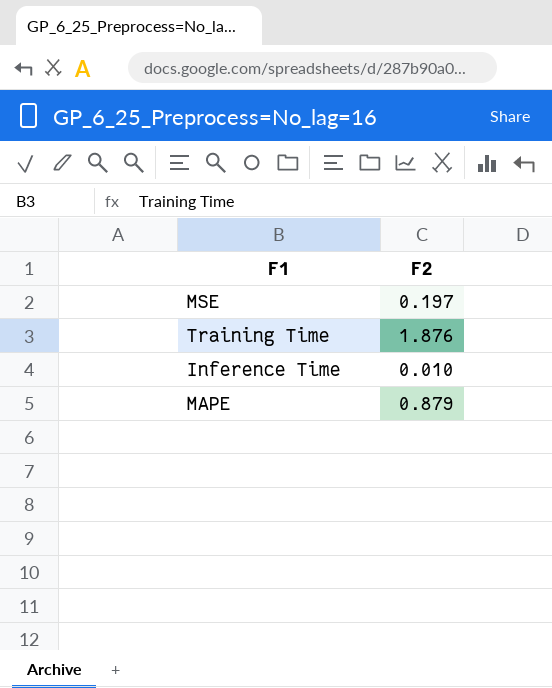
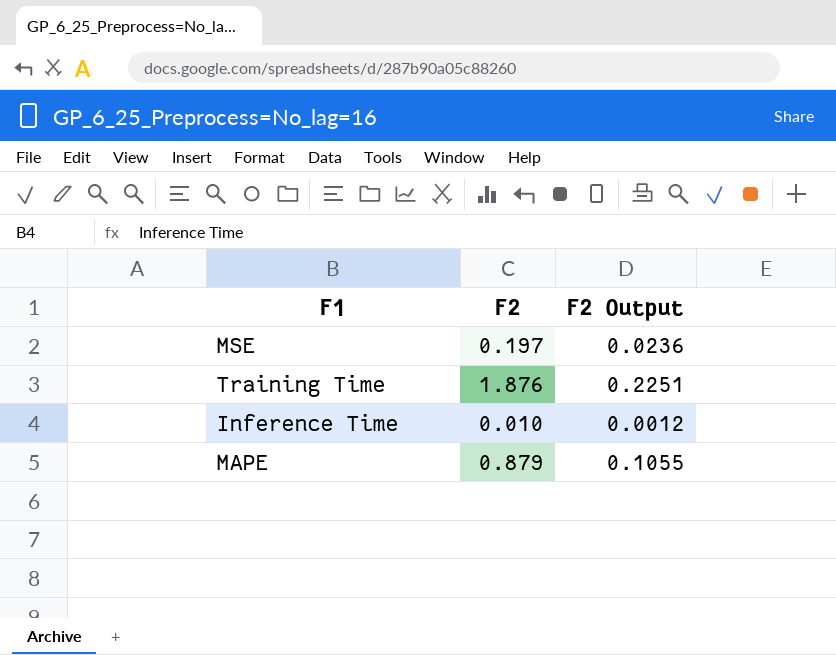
column F2 Output | formula: none -> [F2] * 0.12

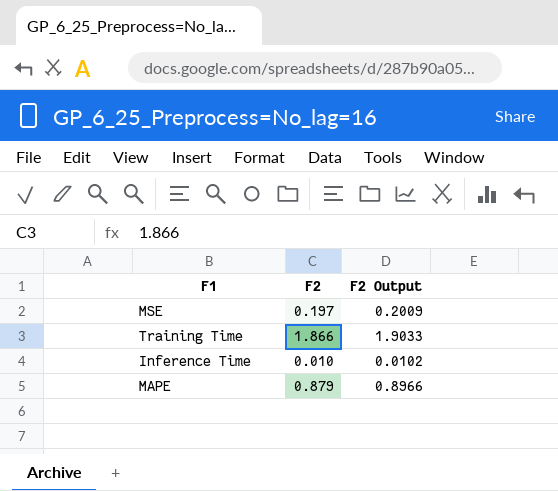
column F2 Output | formula: [F2] * 0.12 -> [F2] * 1.02
Training Time | F2: 1.876 -> 1.866

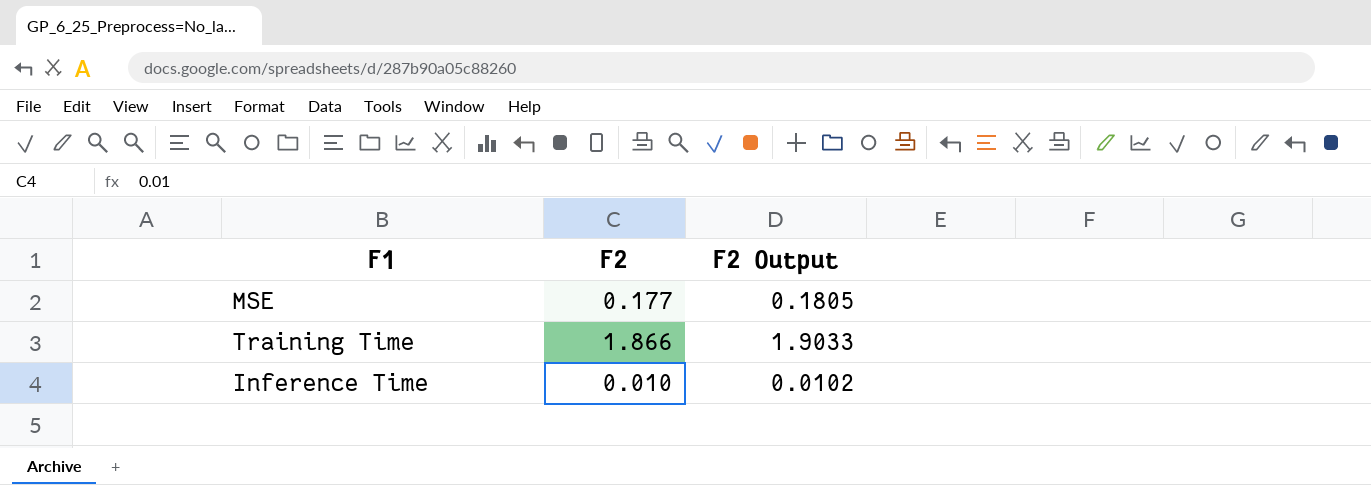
row MAPE: 0.879 | 0.8966 -> none
MSE | F2: 0.197 -> 0.177
MSE | F2 Output: 0.2009 -> 0.1805

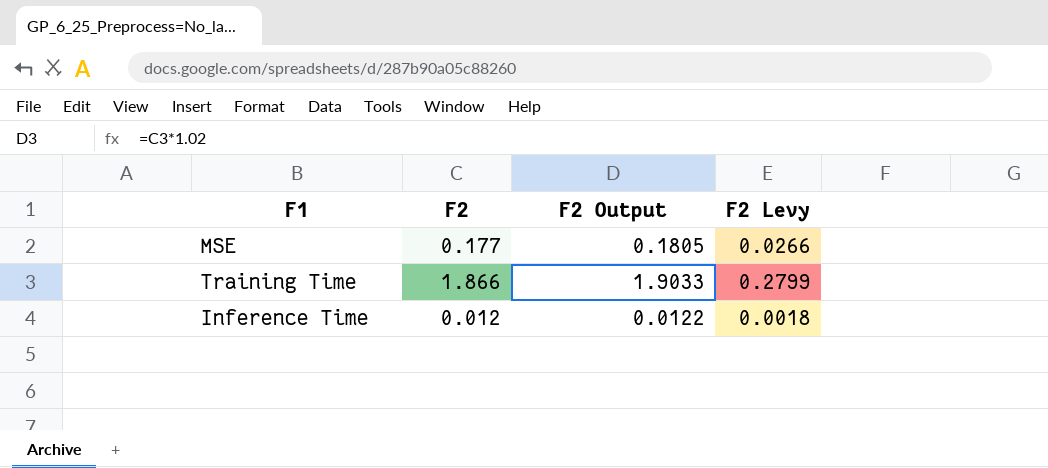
column F2 Levy | formula: none -> [F2] * 0.15
Inference Time | F2: 0.010 -> 0.012
Inference Time | F2 Output: 0.0102 -> 0.0122

